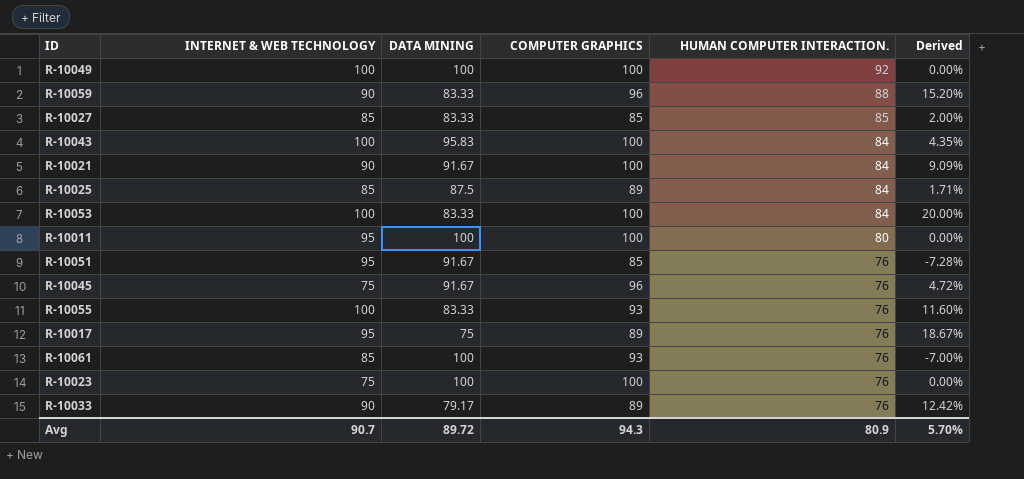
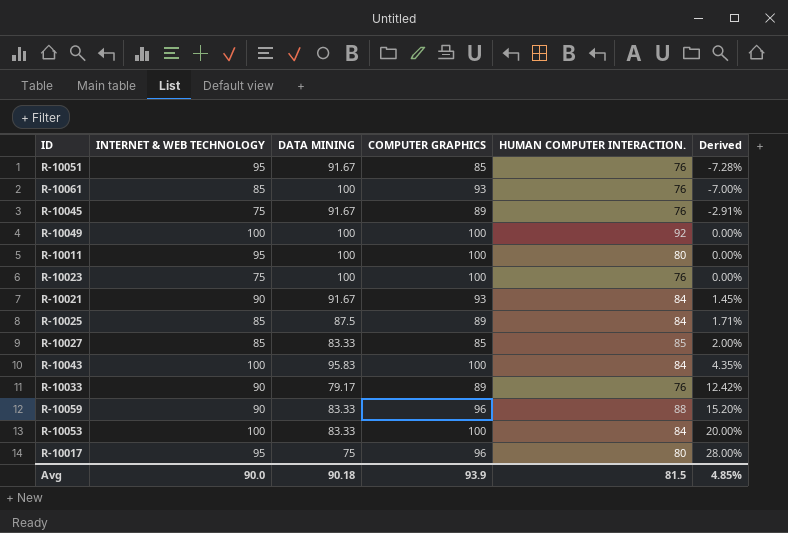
row order: HUMAN COMPUTER INTERACTION. descending -> Derived ascending
row R-10055: 100 | 83.33 | 93 | 76 | 11.60% -> none
R-10045 | COMPUTER GRAPHICS: 96 -> 89
R-10045 | Derived: 4.72% -> -2.91%
R-10021 | COMPUTER GRAPHICS: 100 -> 93
R-10021 | Derived: 9.09% -> 1.45%
R-10017 | COMPUTER GRAPHICS: 89 -> 96
R-10017 | HUMAN COMPUTER INTERACTION.: 76 -> 80
R-10017 | Derived: 18.67% -> 28.00%
Avg | INTERNET & WEB TECHNOLOGY: 90.7 -> 90.0
Avg | DATA MINING: 89.72 -> 90.18
Avg | COMPUTER GRAPHICS: 94.3 -> 93.9
Avg | HUMAN COMPUTER INTERACTION.: 80.9 -> 81.5
Avg | Derived: 5.70% -> 4.85%

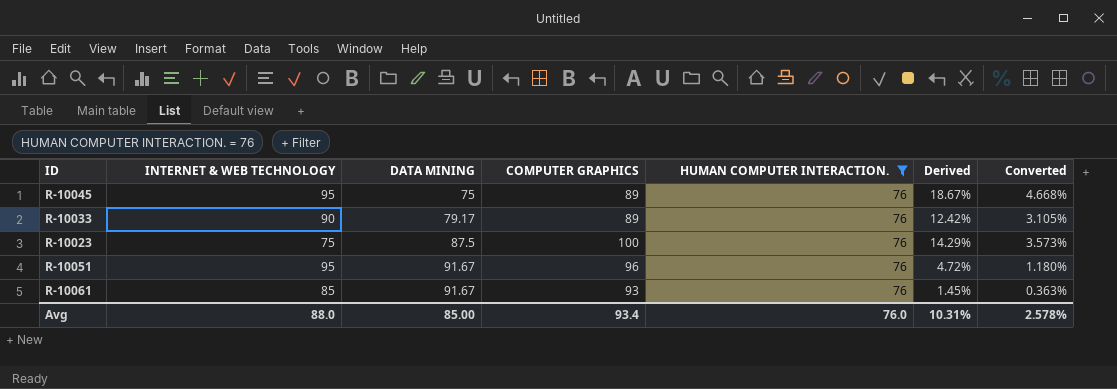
filter: none -> HUMAN COMPUTER INTERACTION. = 76
row order: Derived ascending -> DATA MINING ascending
column Converted | formula: none -> [Derived] * 0.25
R-10045 | INTERNET & WEB TECHNOLOGY: 75 -> 95
R-10045 | DATA MINING: 91.67 -> 75
R-10045 | Derived: -2.91% -> 18.67%
R-10023 | DATA MINING: 100 -> 87.5
R-10023 | Derived: 0.00% -> 14.29%
R-10051 | COMPUTER GRAPHICS: 85 -> 96
R-10051 | Derived: -7.28% -> 4.72%
R-10061 | DATA MINING: 100 -> 91.67
R-10061 | Derived: -7.00% -> 1.45%
Avg | INTERNET & WEB TECHNOLOGY: 90.0 -> 88.0
Avg | DATA MINING: 90.18 -> 85.00
Avg | COMPUTER GRAPHICS: 93.9 -> 93.4
Avg | HUMAN COMPUTER INTERACTION.: 81.5 -> 76.0
Avg | Derived: 4.85% -> 10.31%

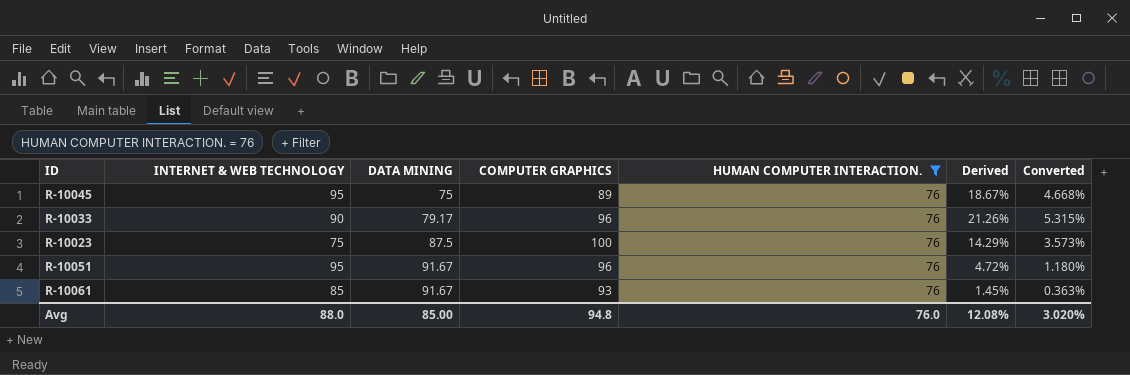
R-10033 | COMPUTER GRAPHICS: 89 -> 96
R-10033 | Derived: 12.42% -> 21.26%
R-10033 | Converted: 3.105% -> 5.315%
Avg | COMPUTER GRAPHICS: 93.4 -> 94.8
Avg | Derived: 10.31% -> 12.08%
Avg | Converted: 2.578% -> 3.020%

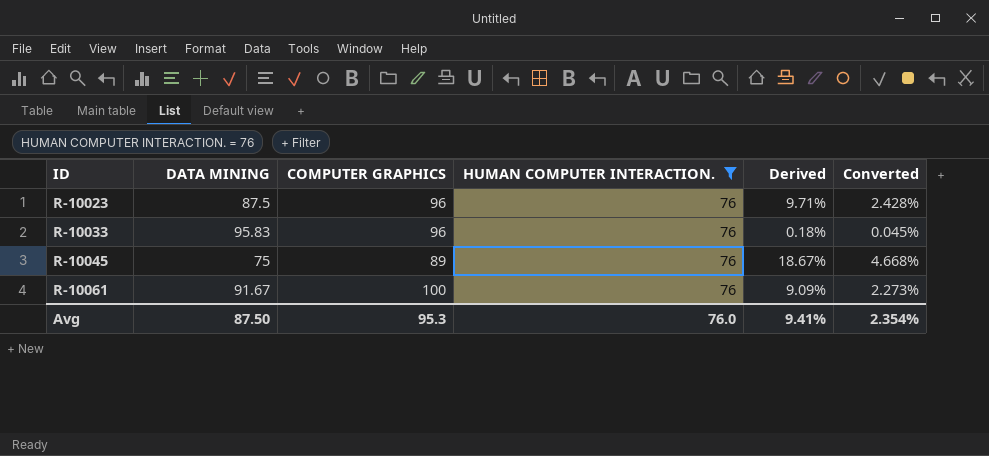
row order: DATA MINING ascending -> ID ascending
column INTERNET & WEB TECHNOLOGY | position: 2 -> none
row R-10051: 95 | 91.67 | 96 | 76 | 4.72% | 1.180% -> none
R-10023 | COMPUTER GRAPHICS: 100 -> 96
R-10023 | Derived: 14.29% -> 9.71%
R-10023 | Converted: 3.573% -> 2.428%
R-10033 | DATA MINING: 79.17 -> 95.83
R-10033 | Derived: 21.26% -> 0.18%
R-10033 | Converted: 5.315% -> 0.045%
R-10061 | COMPUTER GRAPHICS: 93 -> 100
R-10061 | Derived: 1.45% -> 9.09%
R-10061 | Converted: 0.363% -> 2.273%
Avg | DATA MINING: 85.00 -> 87.50
Avg | COMPUTER GRAPHICS: 94.8 -> 95.3
Avg | Derived: 12.08% -> 9.41%
Avg | Converted: 3.020% -> 2.354%

